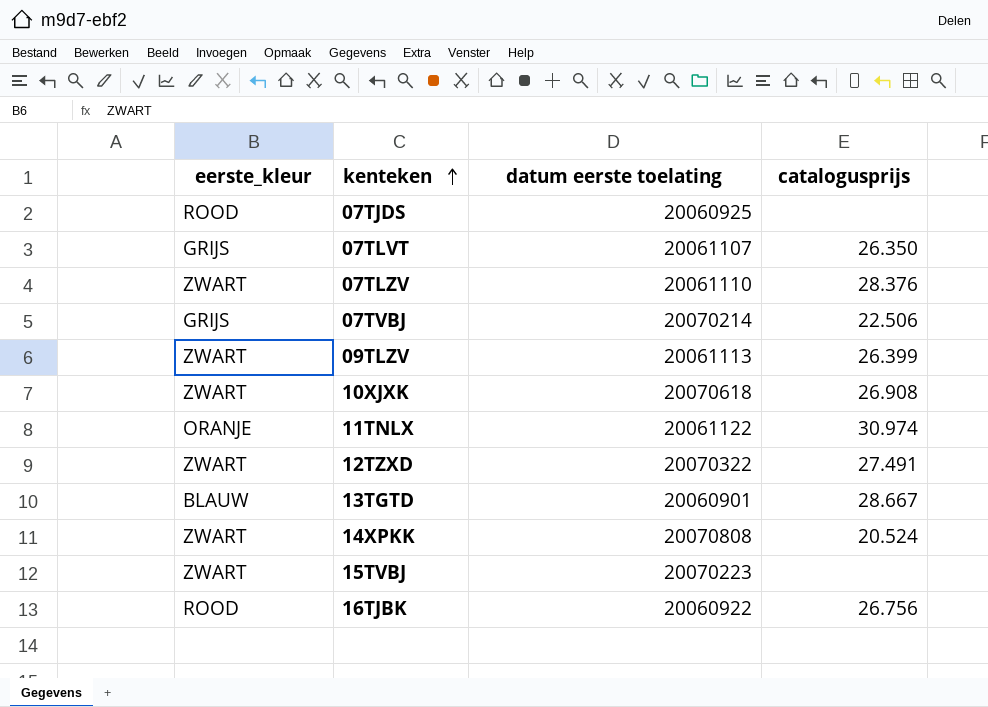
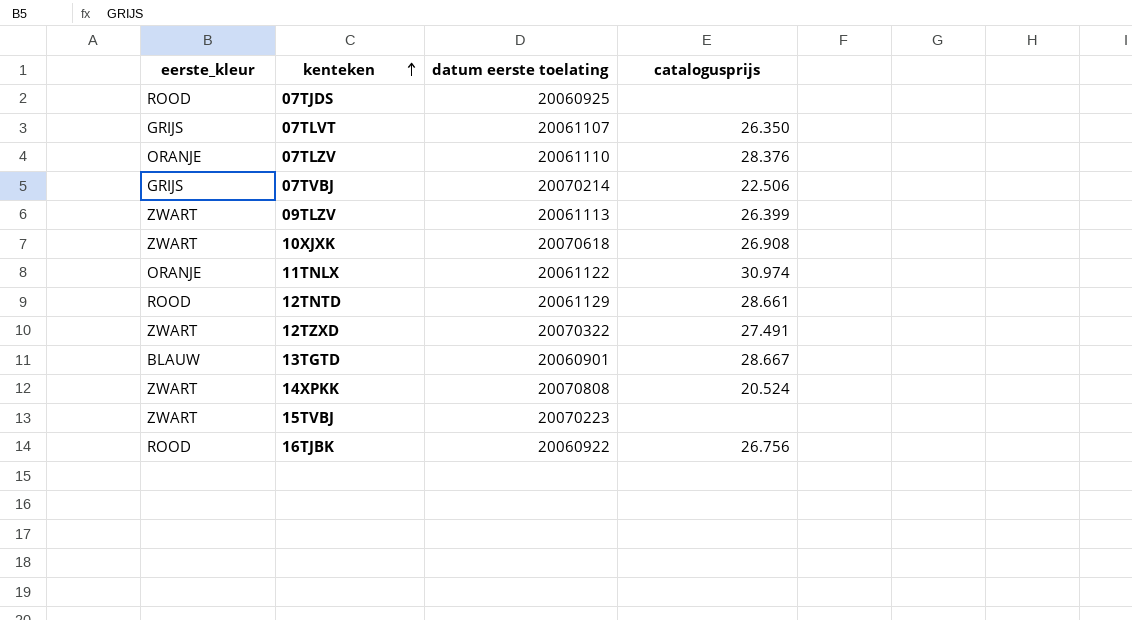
07TLZV | eerste_kleur: ZWART -> ORANJE
row 12TNTD: none -> ROOD | 20061129 | 28.661

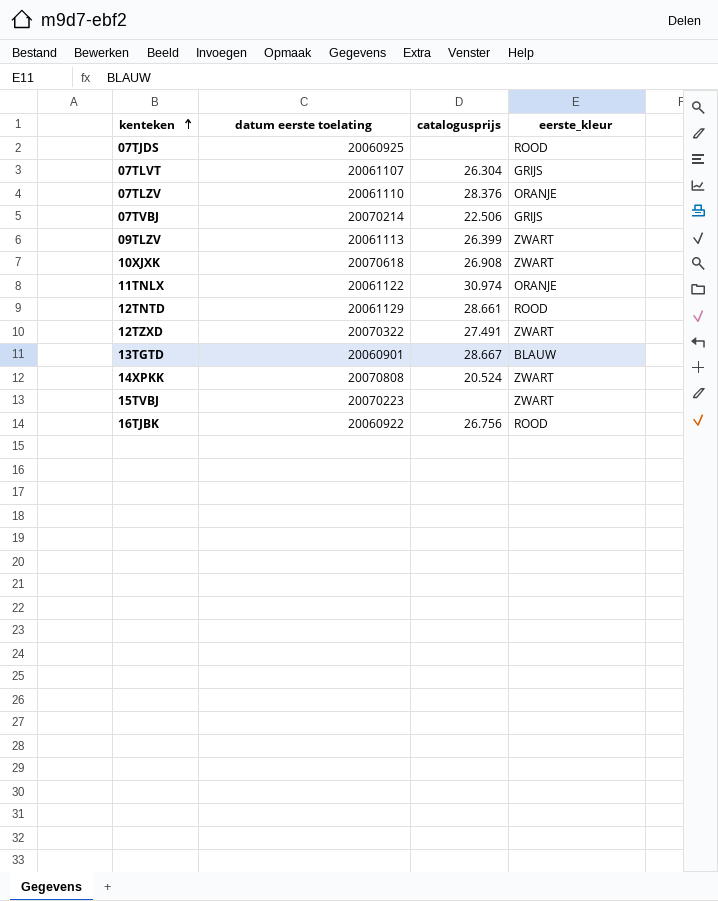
column eerste_kleur | position: 1 -> 4
07TLVT | catalogusprijs: 26.350 -> 26.304

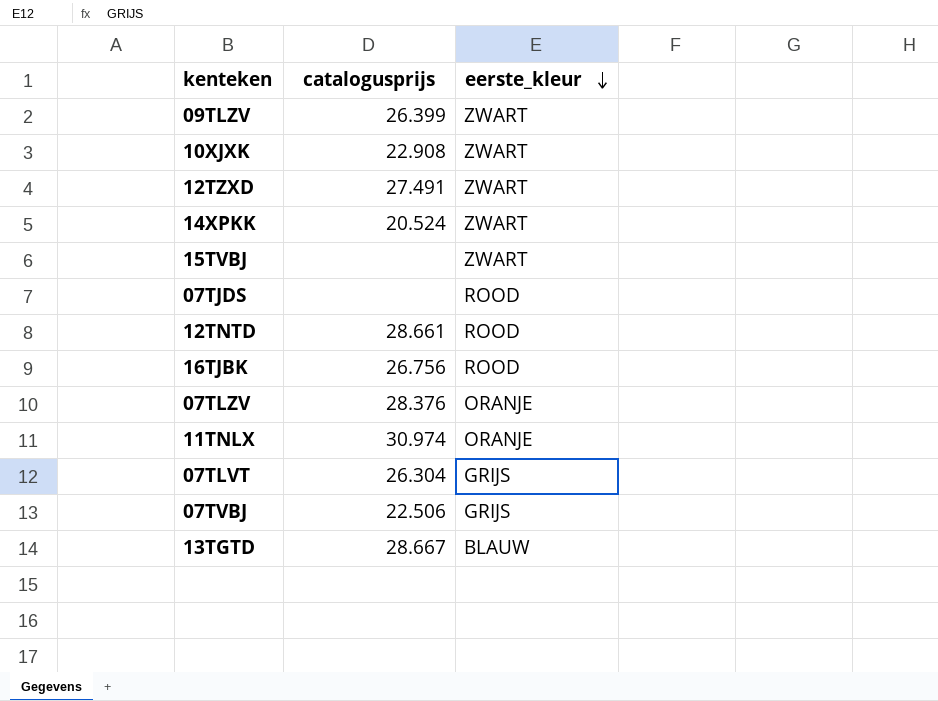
row order: kenteken ascending -> eerste_kleur descending
column datum eerste toelating | position: 2 -> none
10XJXK | catalogusprijs: 26.908 -> 22.908

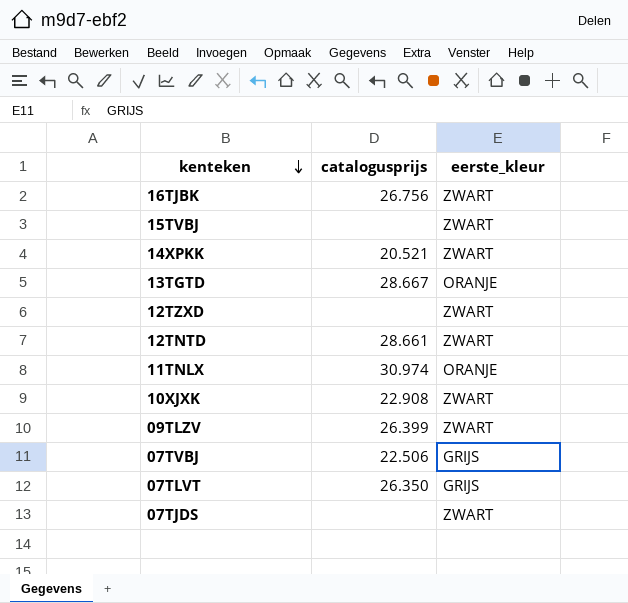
row order: eerste_kleur descending -> kenteken descending
row 07TLZV: 28.376 | ORANJE -> none
16TJBK | eerste_kleur: ROOD -> ZWART
14XPKK | catalogusprijs: 20.524 -> 20.521
13TGTD | eerste_kleur: BLAUW -> ORANJE
12TZXD | catalogusprijs: 27.491 -> none
12TNTD | eerste_kleur: ROOD -> ZWART
07TLVT | catalogusprijs: 26.304 -> 26.350
07TJDS | eerste_kleur: ROOD -> ZWART

